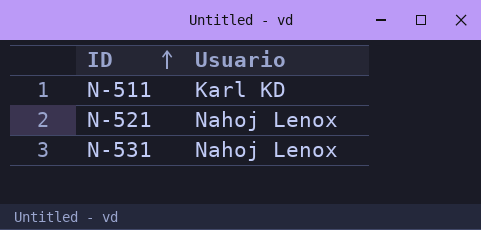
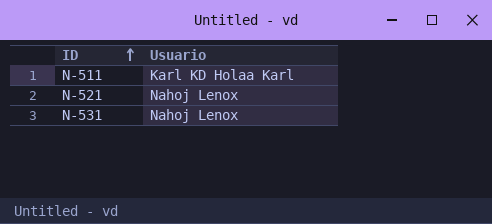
N-511 | Usuario: Karl KD -> Karl KD Holaa Karl

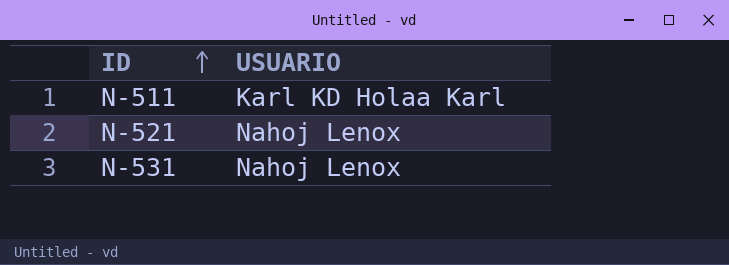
column name: Usuario -> USUARIO

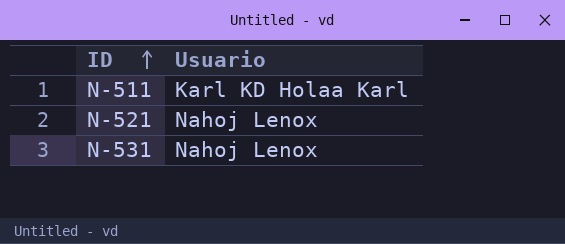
column name: USUARIO -> Usuario

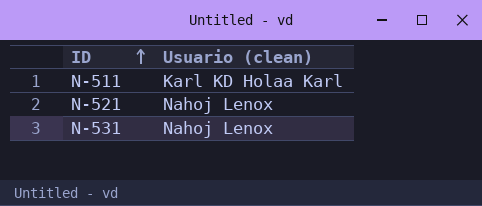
column name: Usuario -> Usuario (clean)

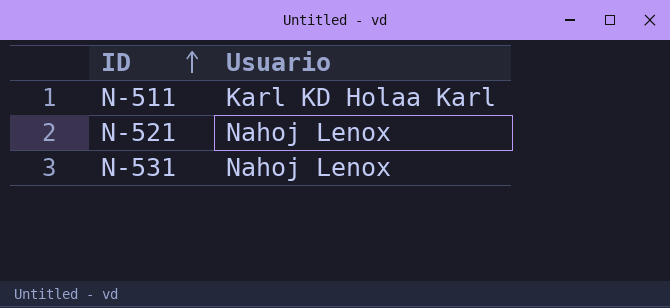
column name: Usuario (clean) -> Usuario

